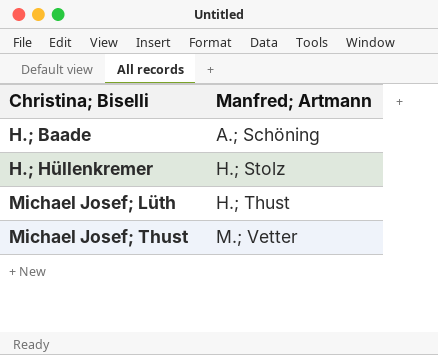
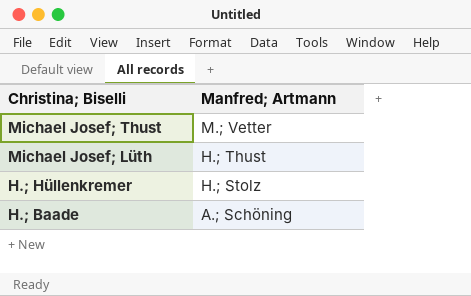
row order: Christina; Biselli ascending -> Christina; Biselli descending

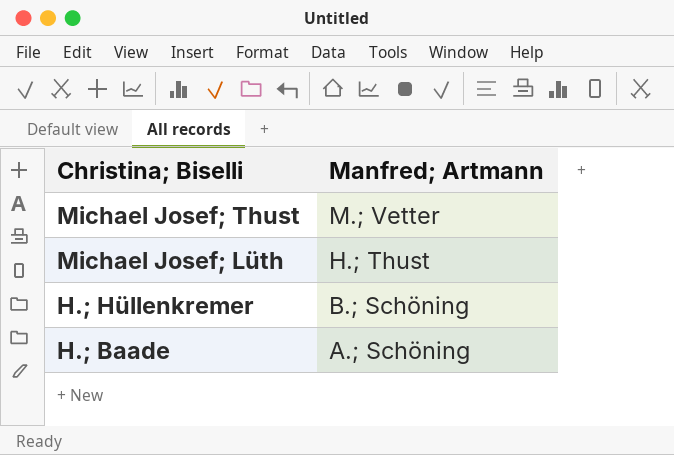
H.; Hüllenkremer | Manfred; Artmann: H.; Stolz -> B.; Schöning

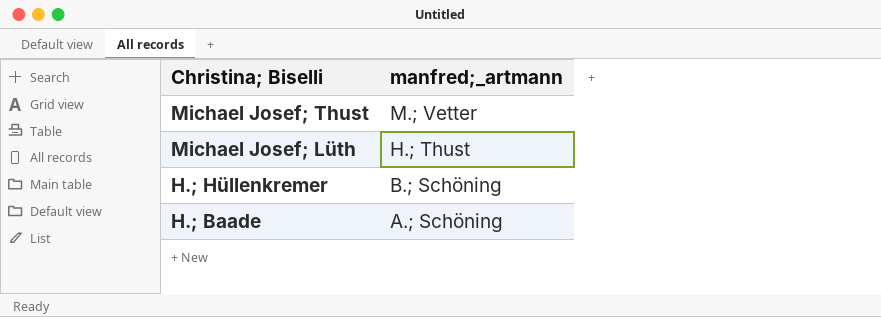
column name: Manfred; Artmann -> manfred;_artmann

